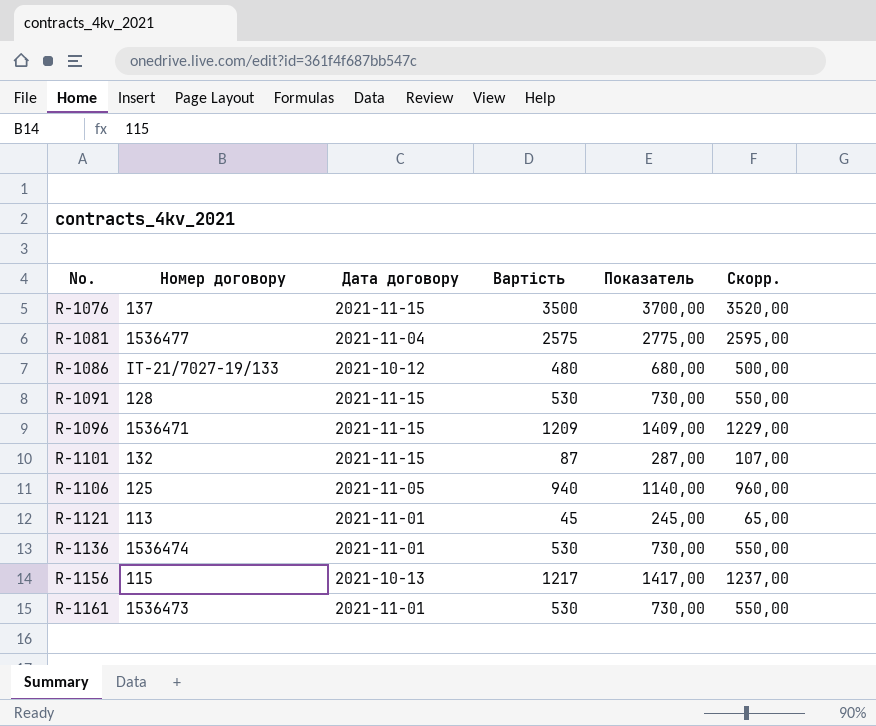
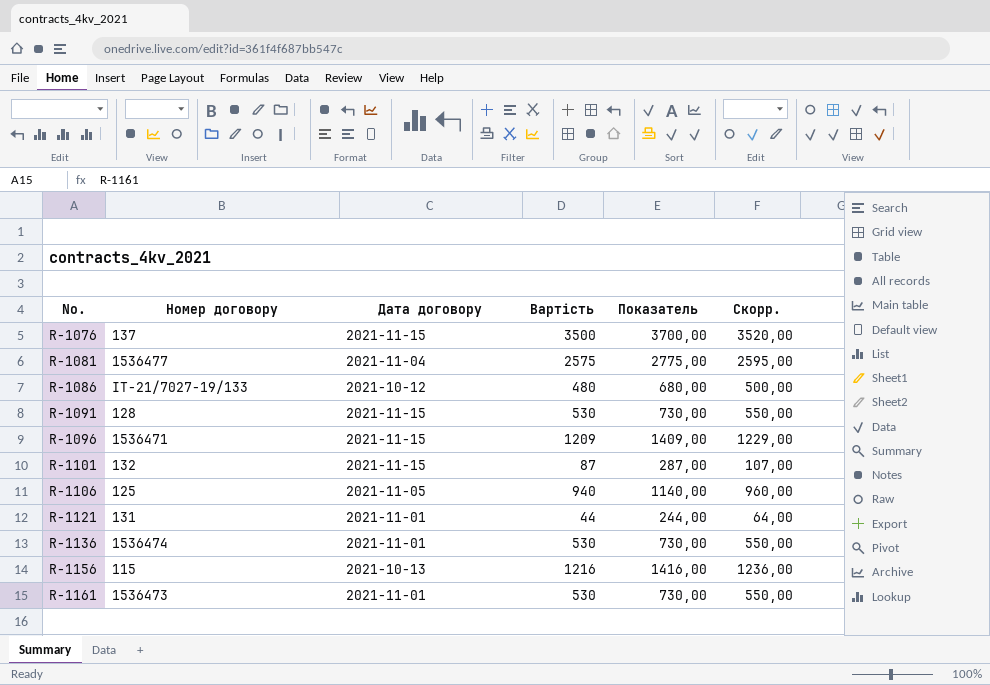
R-1121 | Номер договору: 113 -> 131
R-1121 | Вартість: 45 -> 44
R-1121 | Показатель: 245,00 -> 244,00
R-1121 | Скорр.: 65,00 -> 64,00
R-1156 | Вартість: 1217 -> 1216
R-1156 | Показатель: 1417,00 -> 1416,00
R-1156 | Скорр.: 1237,00 -> 1236,00

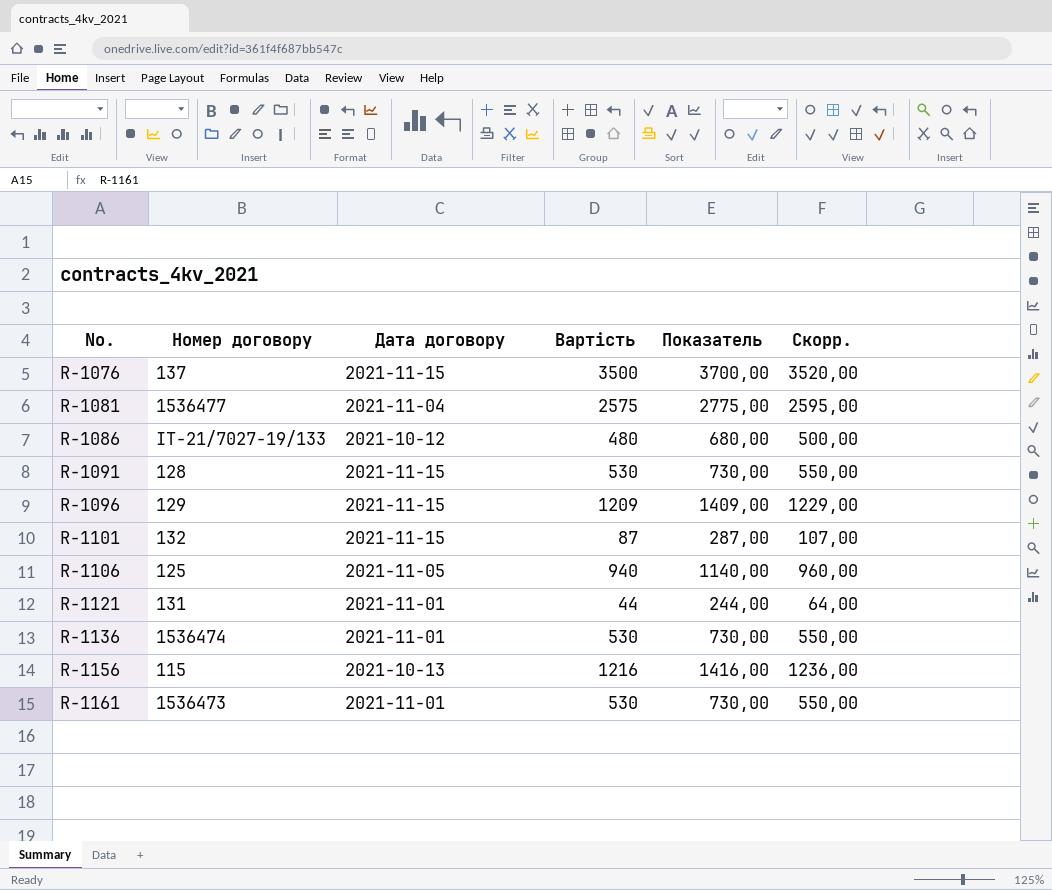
R-1096 | Номер договору: 1536471 -> 129

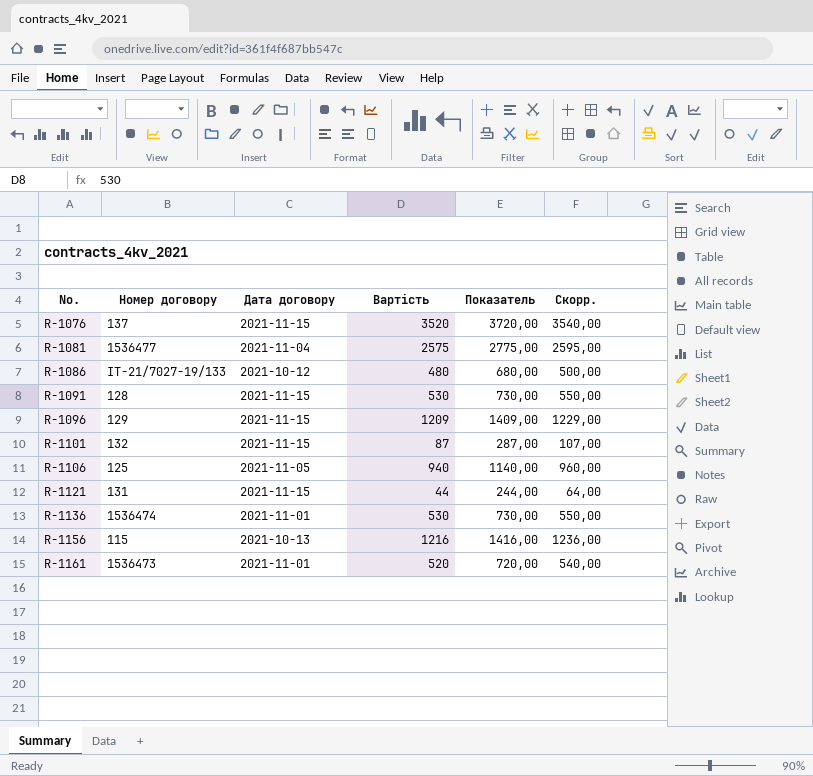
R-1076 | Вартість: 3500 -> 3520
R-1076 | Показатель: 3700,00 -> 3720,00
R-1076 | Скорр.: 3520,00 -> 3540,00
R-1121 | Дата договору: 2021-11-01 -> 2021-11-15
R-1161 | Вартість: 530 -> 520
R-1161 | Показатель: 730,00 -> 720,00
R-1161 | Скорр.: 550,00 -> 540,00

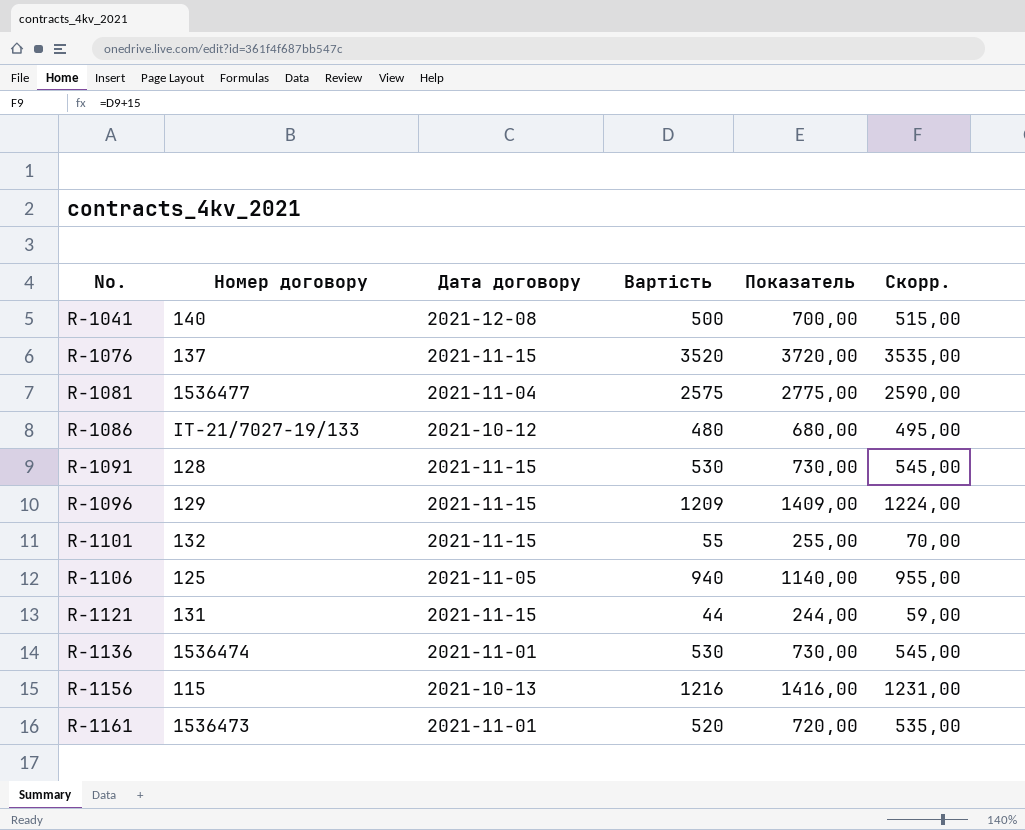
column Скорр. | formula: [Вартість] + 20 -> [Вартість] + 15
row R-1041: none -> 140 | 2021-12-08 | 500 | 700,00 | 515,00
R-1101 | Вартість: 87 -> 55
R-1101 | Показатель: 287,00 -> 255,00

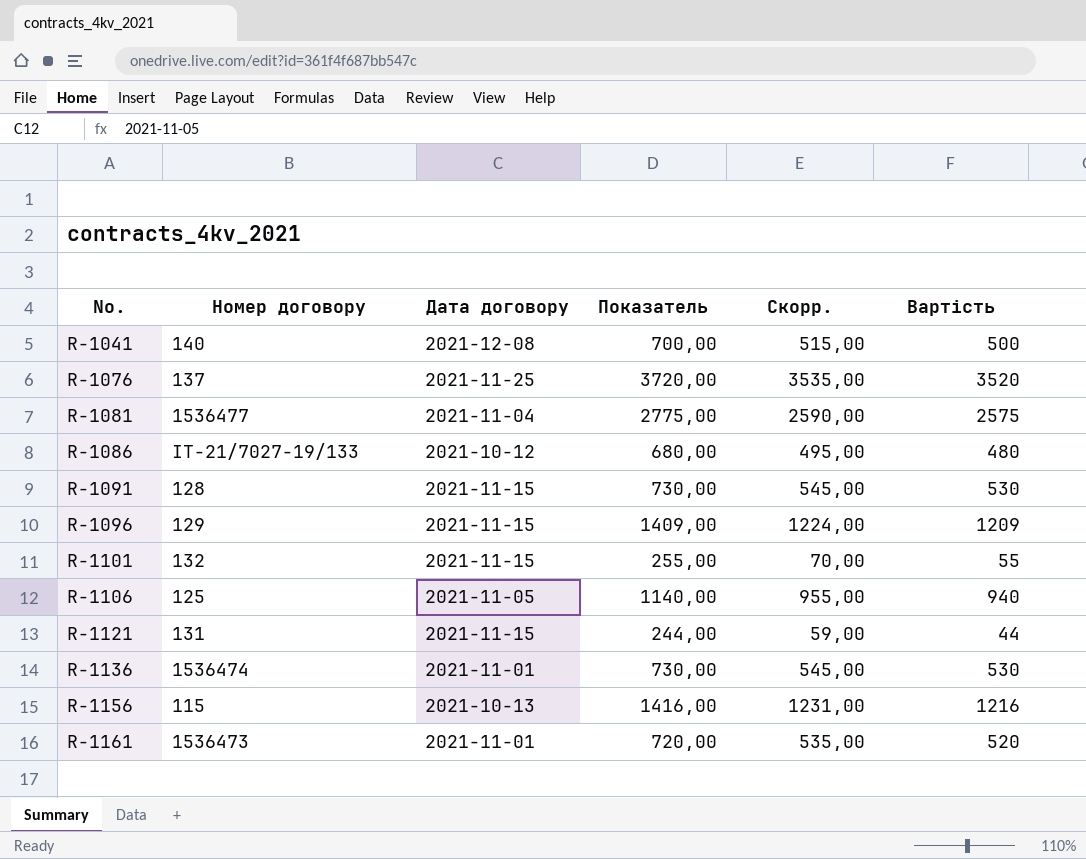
column Вартість | position: 4 -> 6
R-1076 | Дата договору: 2021-11-15 -> 2021-11-25

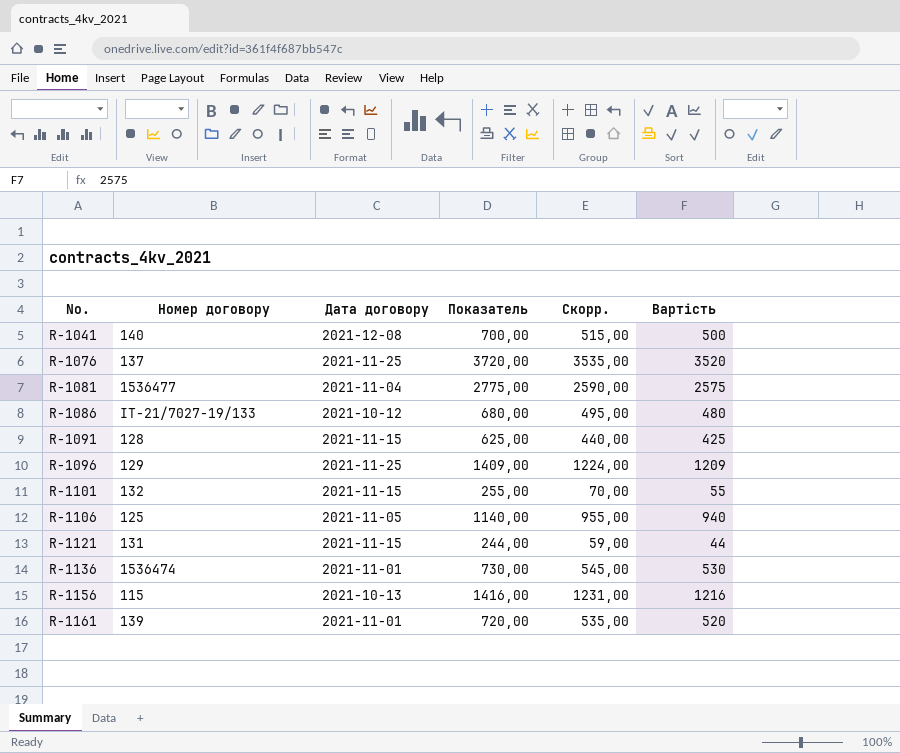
R-1091 | Показатель: 730,00 -> 625,00
R-1091 | Скорр.: 545,00 -> 440,00
R-1091 | Вартість: 530 -> 425
R-1096 | Дата договору: 2021-11-15 -> 2021-11-25
R-1161 | Номер договору: 1536473 -> 139

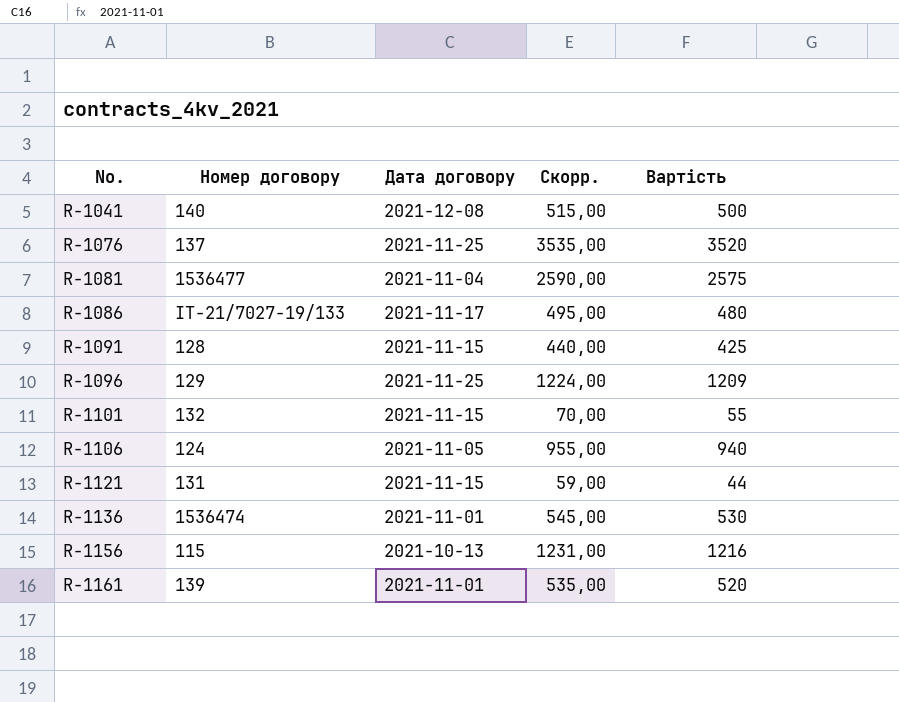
column Показатель | formula: [Вартість] + 200 -> none
R-1086 | Дата договору: 2021-10-12 -> 2021-11-17
R-1106 | Номер договору: 125 -> 124

